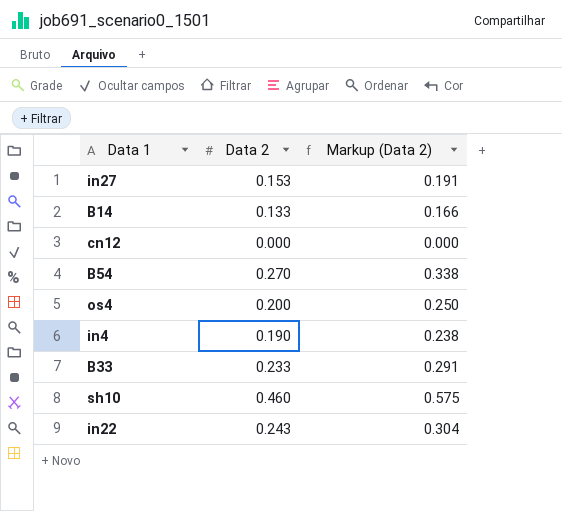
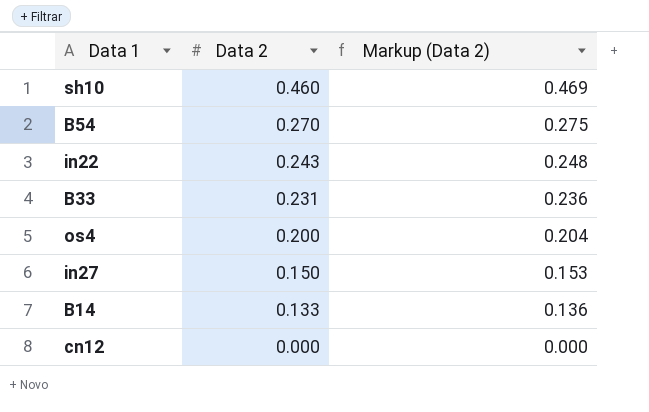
row order: none -> Data 2 descending
column Markup (Data 2) | formula: [Data 2] * 1.25 -> [Data 2] * 1.02
row in4: 0.190 | 0.238 -> none
B33 | Data 2: 0.233 -> 0.231
in27 | Data 2: 0.153 -> 0.150

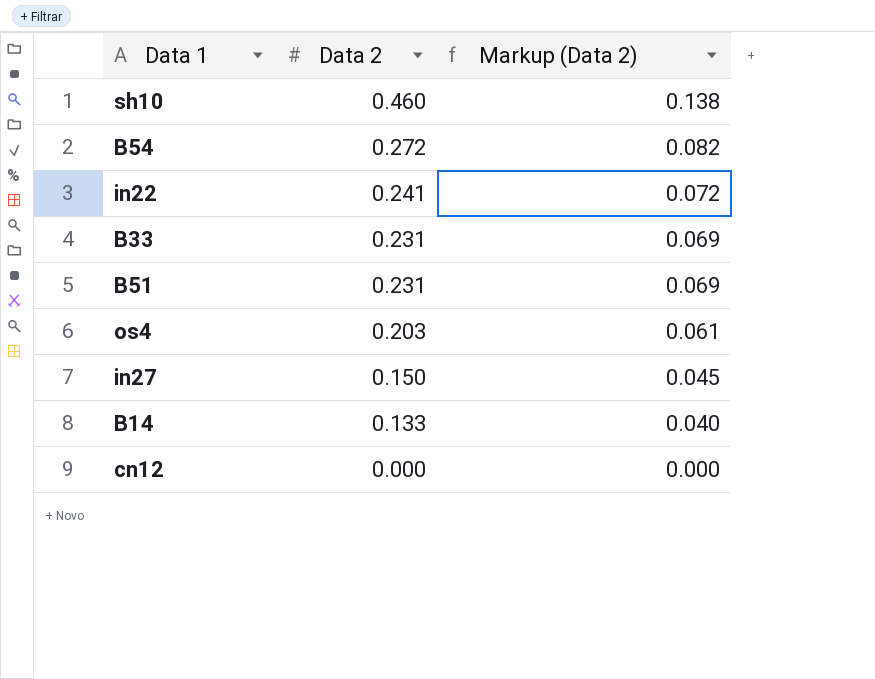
column Markup (Data 2) | formula: [Data 2] * 1.02 -> [Data 2] * 0.3
B54 | Data 2: 0.270 -> 0.272
in22 | Data 2: 0.243 -> 0.241
row B51: none -> 0.231 | 0.069
os4 | Data 2: 0.200 -> 0.203

